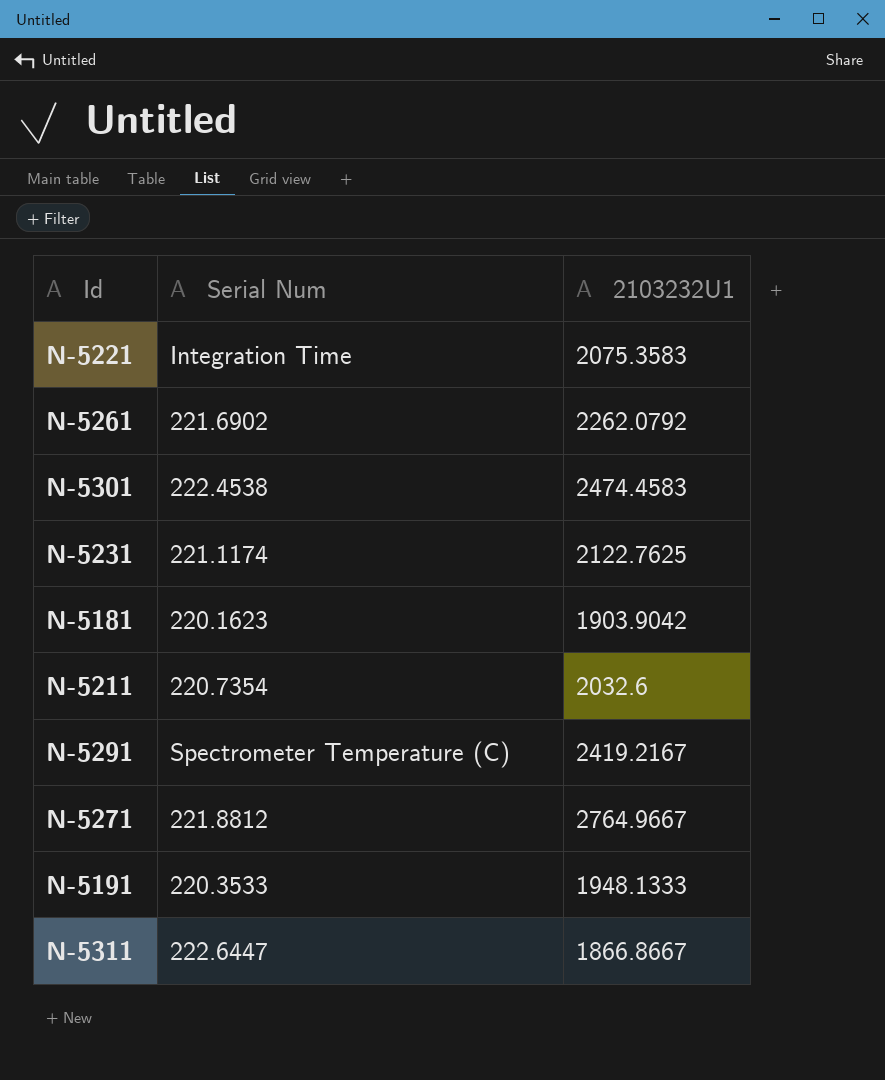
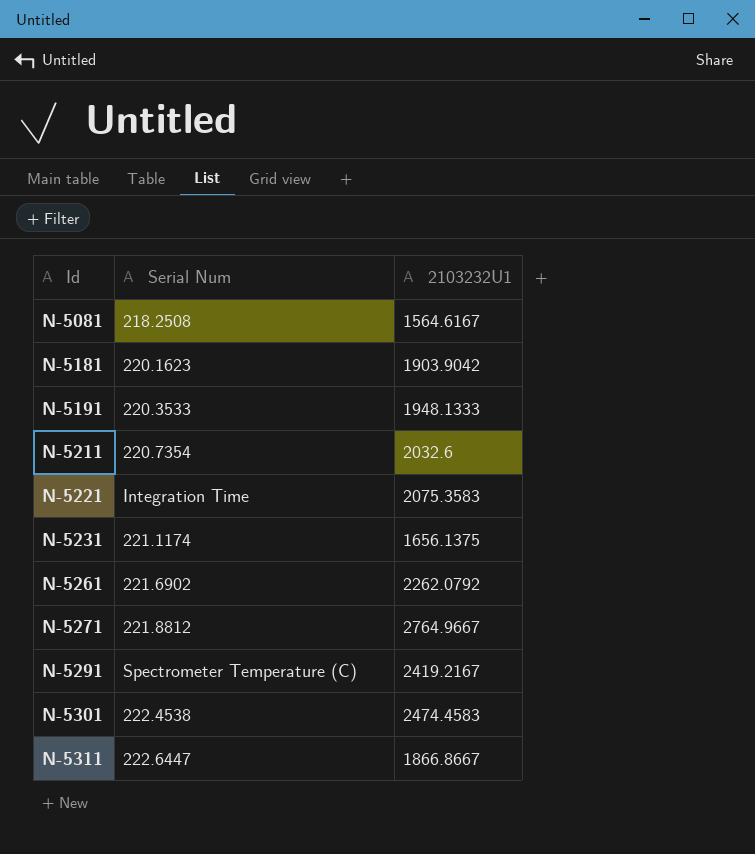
row order: none -> Id ascending
row N-5081: none -> 218.2508 | 1564.6167
N-5231 | 2103232U1: 2122.7625 -> 1656.1375

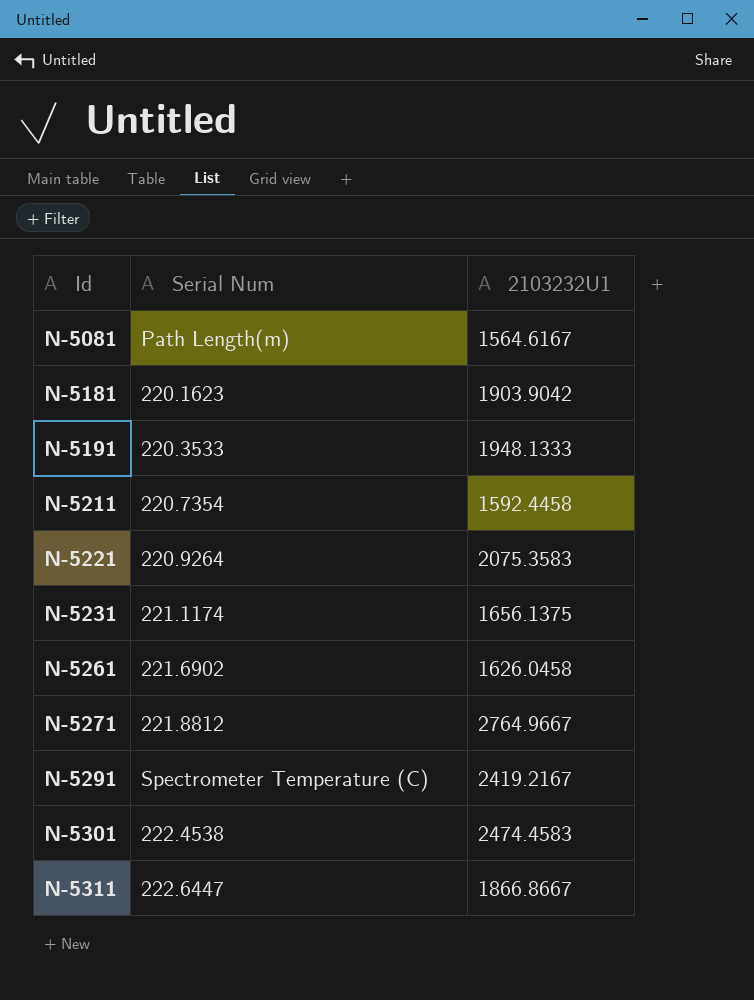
N-5081 | Serial Num: 218.2508 -> Path Length(m)
N-5211 | 2103232U1: 2032.6 -> 1592.4458
N-5221 | Serial Num: Integration Time -> 220.9264
N-5261 | 2103232U1: 2262.0792 -> 1626.0458

